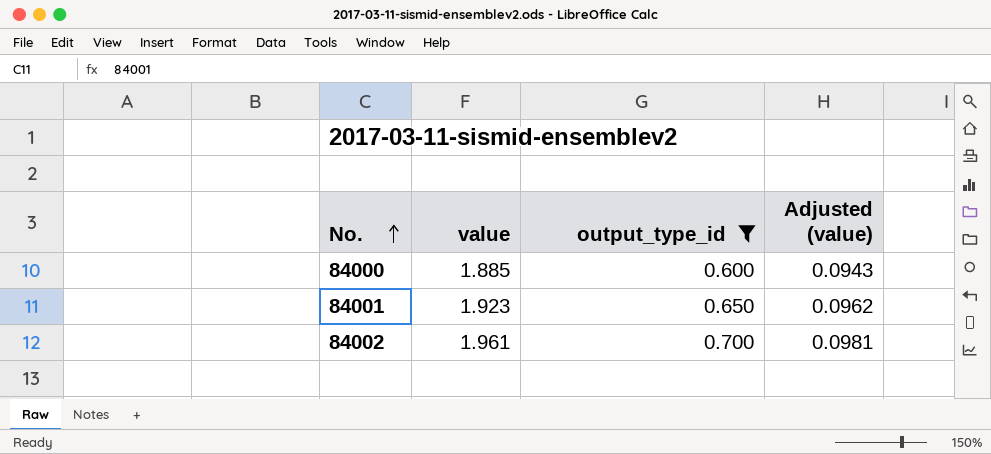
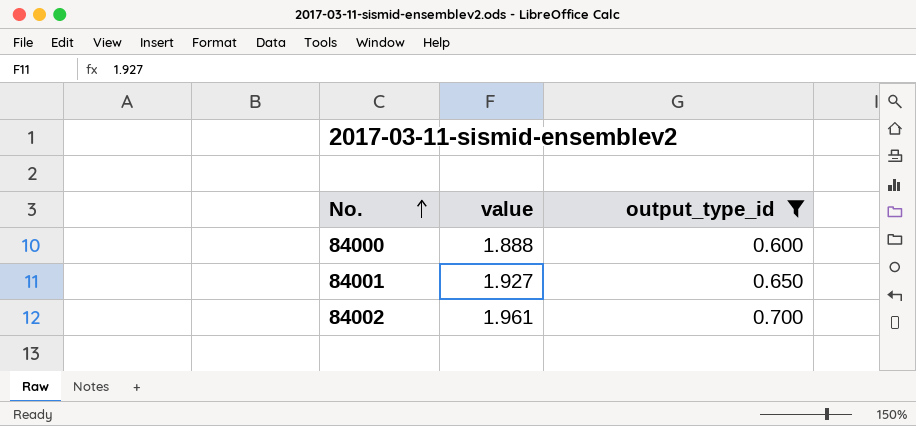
column Adjusted (value) | formula: [value] * 0.05 -> none
84000 | value: 1.885 -> 1.888
84001 | value: 1.923 -> 1.927

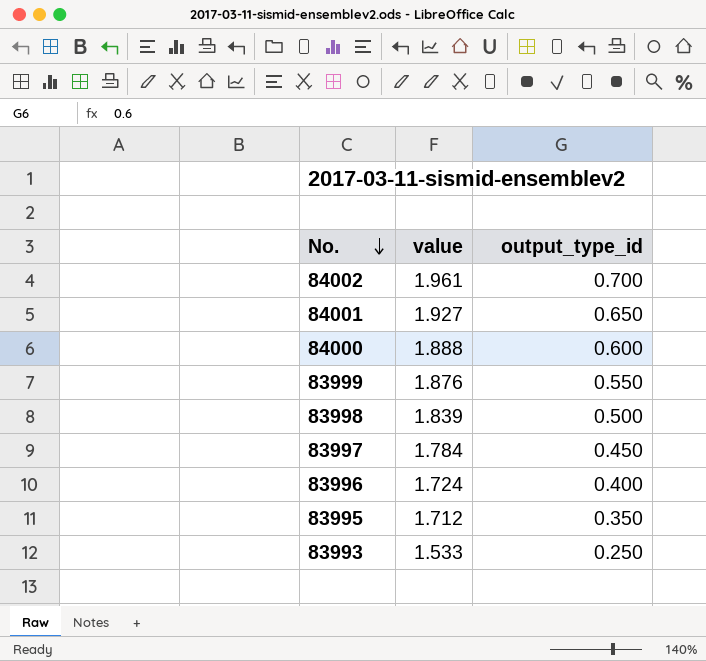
filter: output_type_id >= 0.600 -> none
row order: No. ascending -> No. descending

